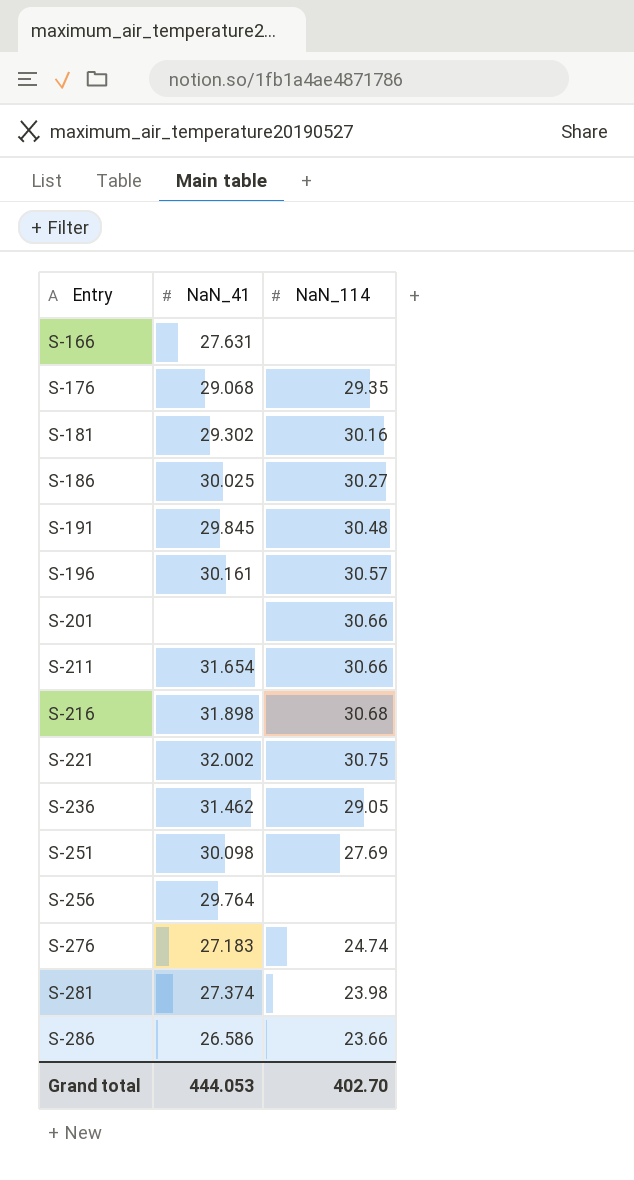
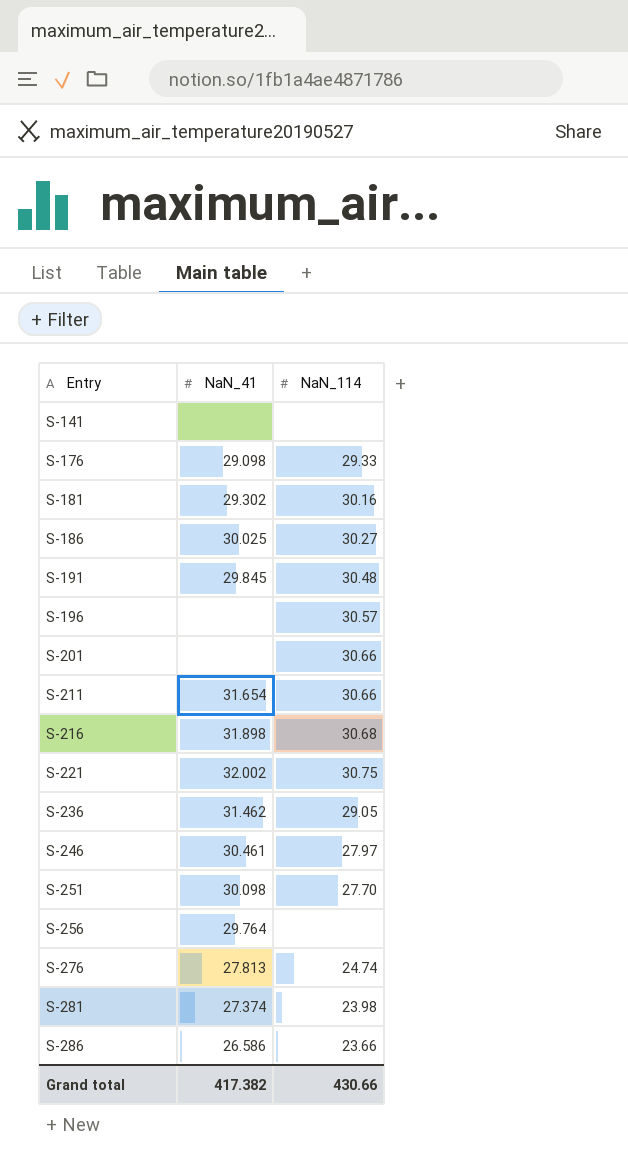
row S-166: 27.631 | none -> none
row S-141: none -> none | none
S-176 | NaN_41: 29.068 -> 29.098
S-176 | NaN_114: 29.35 -> 29.33
S-196 | NaN_41: 30.161 -> none
row S-246: none -> 30.461 | 27.97
S-251 | NaN_114: 27.69 -> 27.70
S-276 | NaN_41: 27.183 -> 27.813
Grand total | NaN_41: 444.053 -> 417.382
Grand total | NaN_114: 402.70 -> 430.66

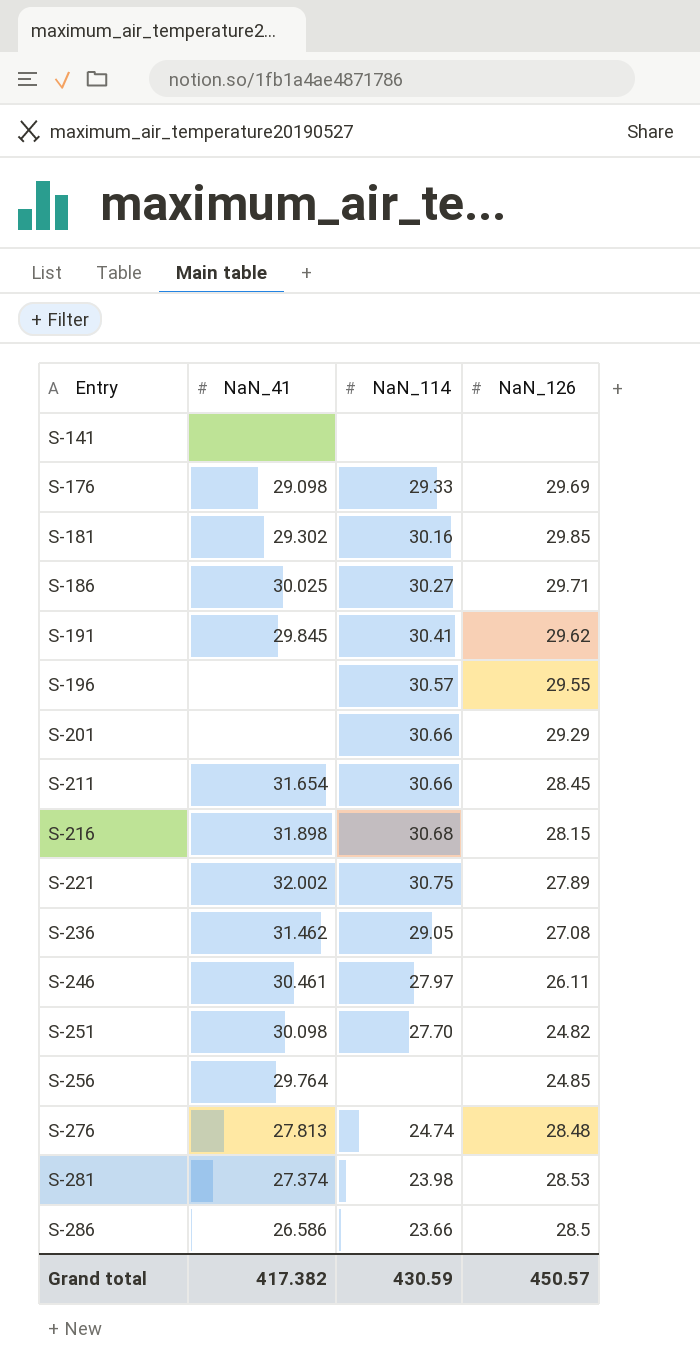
column NaN_126 | position: none -> 4
S-191 | NaN_114: 30.48 -> 30.41
Grand total | NaN_114: 430.66 -> 430.59

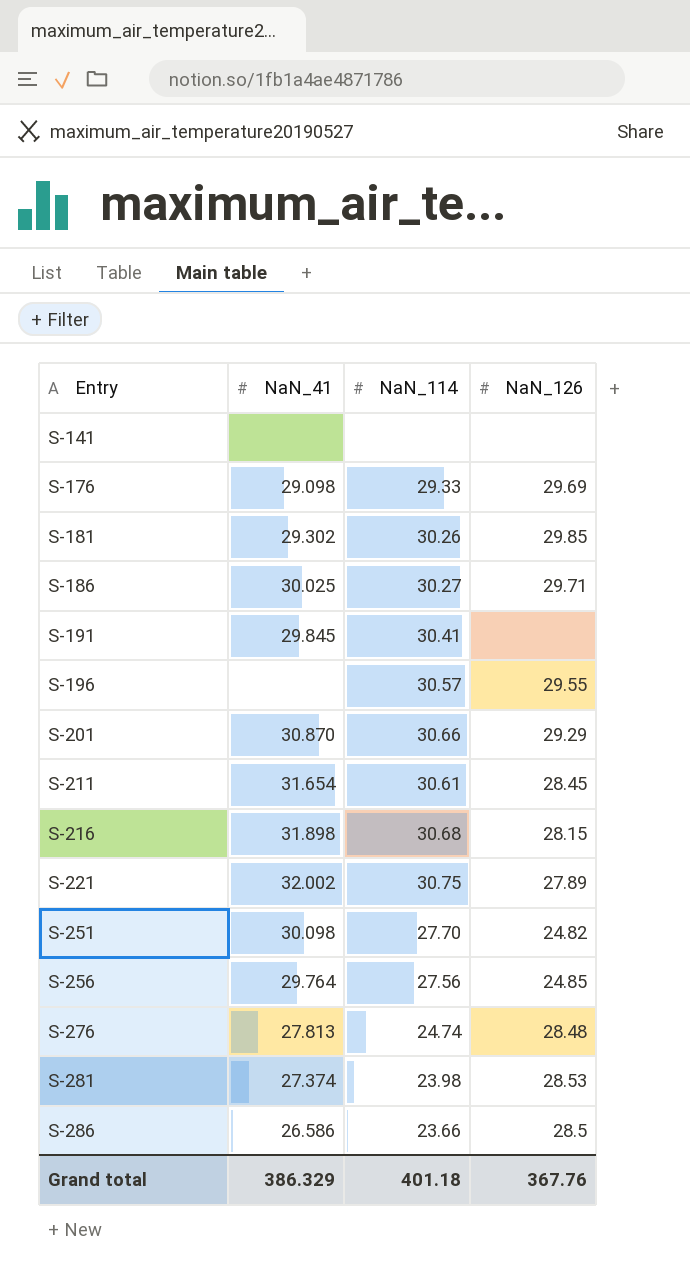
row S-236: 31.462 | 29.05 | 27.08 -> none
row S-246: 30.461 | 27.97 | 26.11 -> none
S-181 | NaN_114: 30.16 -> 30.26
S-191 | NaN_126: 29.62 -> none
S-201 | NaN_41: none -> 30.870
S-211 | NaN_114: 30.66 -> 30.61
S-256 | NaN_114: none -> 27.56
Grand total | NaN_41: 417.382 -> 386.329
Grand total | NaN_114: 430.59 -> 401.18
Grand total | NaN_126: 450.57 -> 367.76

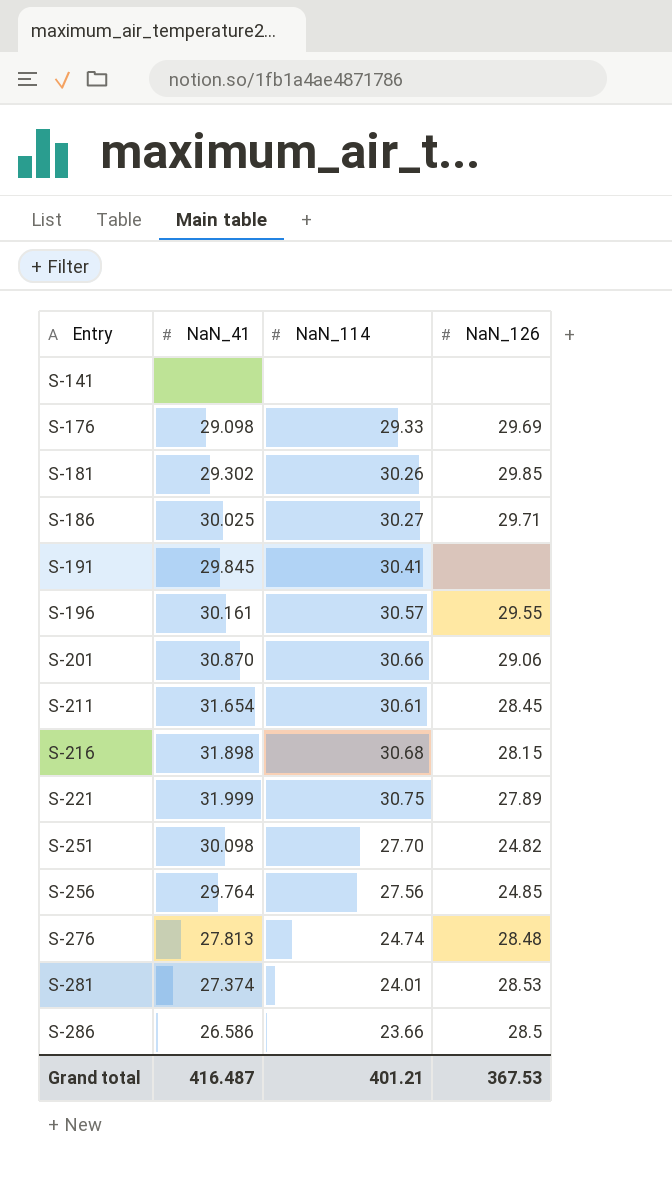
S-196 | NaN_41: none -> 30.161
S-201 | NaN_126: 29.29 -> 29.06
S-221 | NaN_41: 32.002 -> 31.999
S-281 | NaN_114: 23.98 -> 24.01
Grand total | NaN_41: 386.329 -> 416.487
Grand total | NaN_114: 401.18 -> 401.21
Grand total | NaN_126: 367.76 -> 367.53

